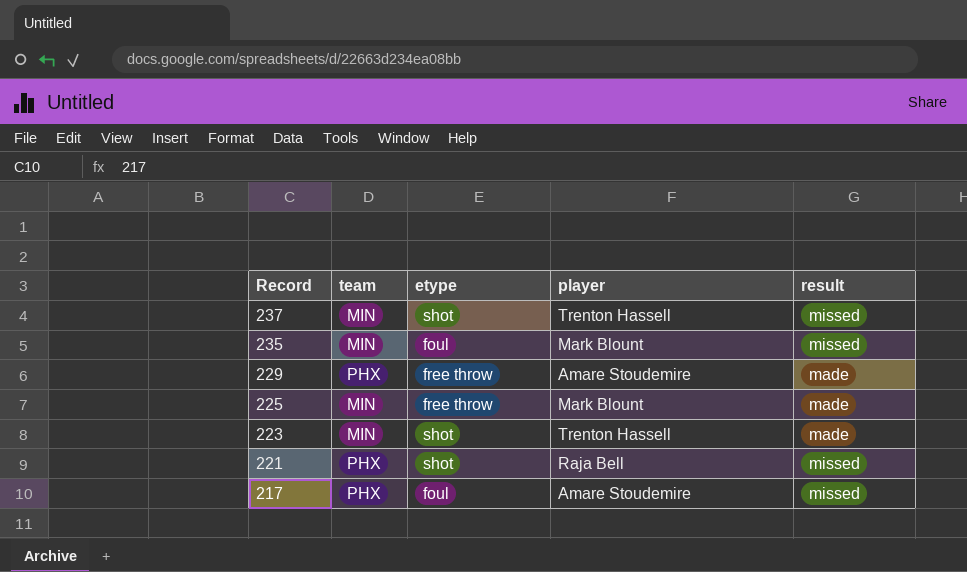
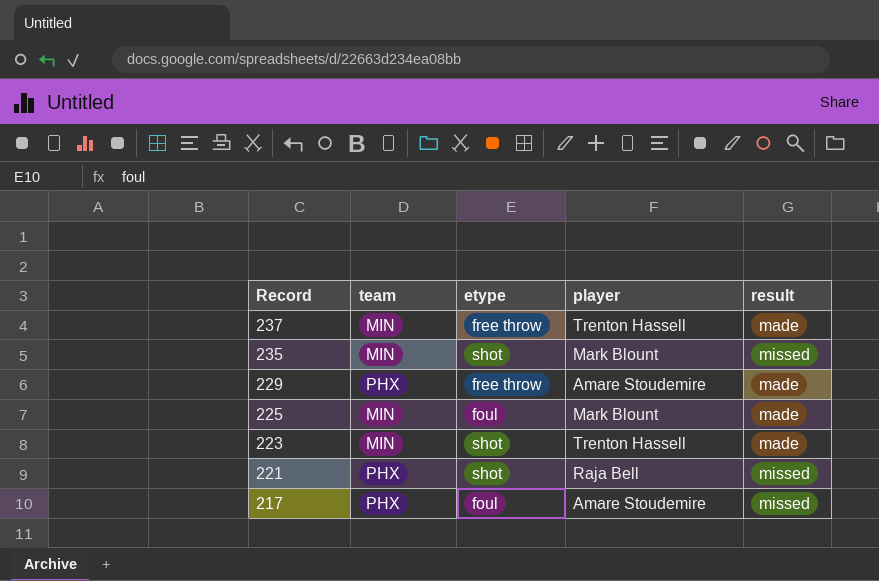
237 | etype: shot -> free throw
237 | result: missed -> made
235 | etype: foul -> shot
225 | etype: free throw -> foul

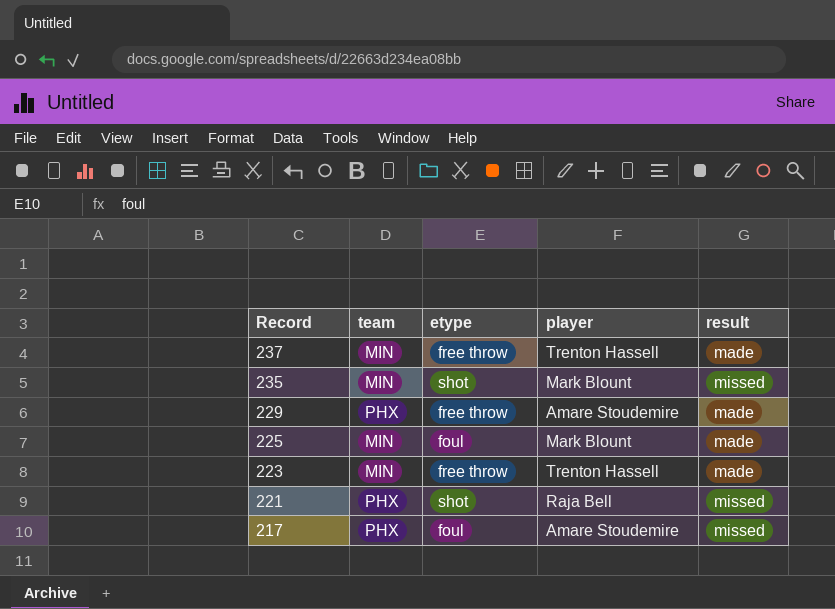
223 | etype: shot -> free throw

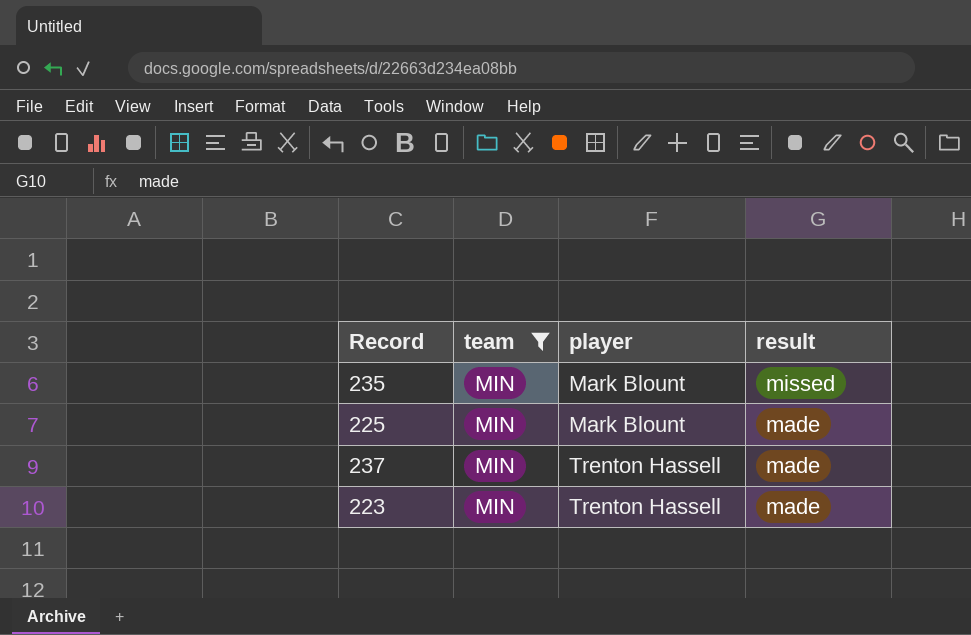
filter: none -> team = MIN
row order: Record descending -> player ascending
column etype | position: 3 -> none

